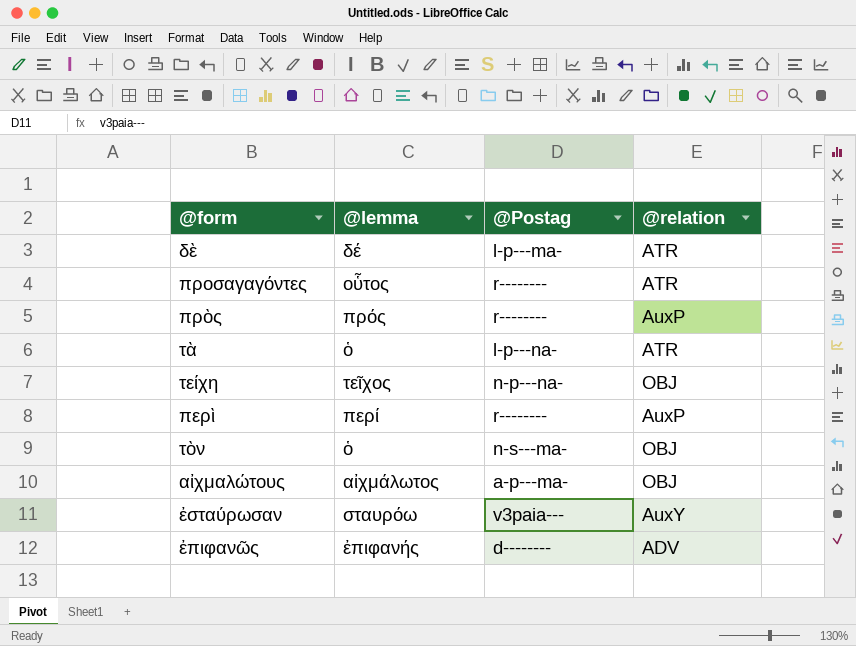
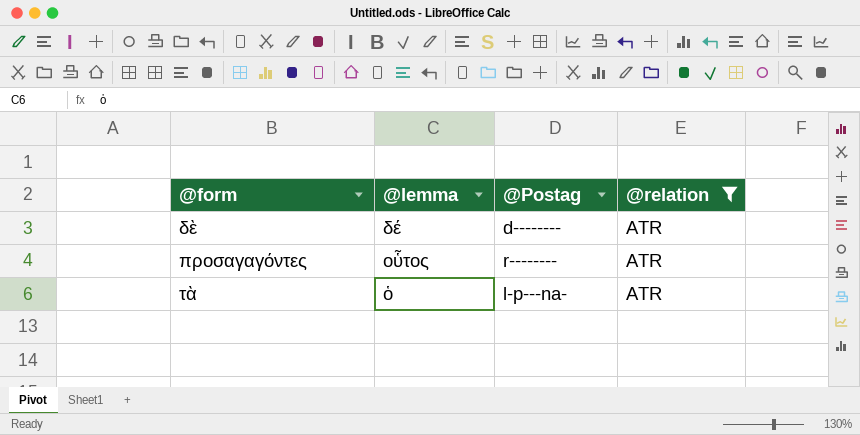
filter: none -> @relation = ATR
δὲ | @Postag: l-p---ma- -> d--------

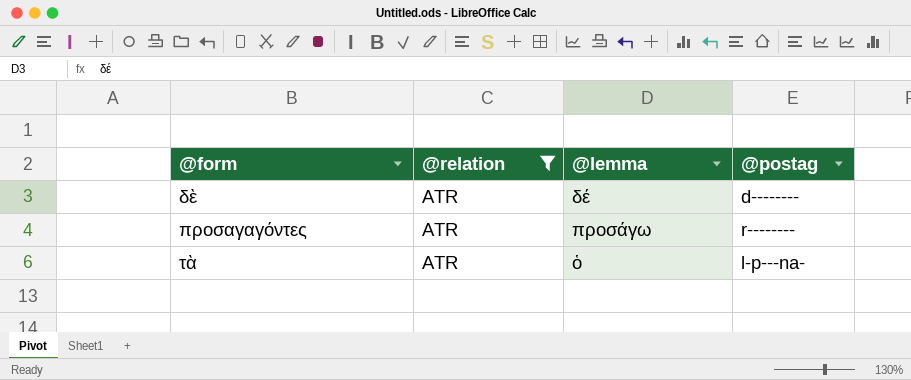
column @relation | position: 4 -> 2
column name: @Postag -> @postag
προσαγαγόντες | @lemma: οὗτος -> προσάγω

